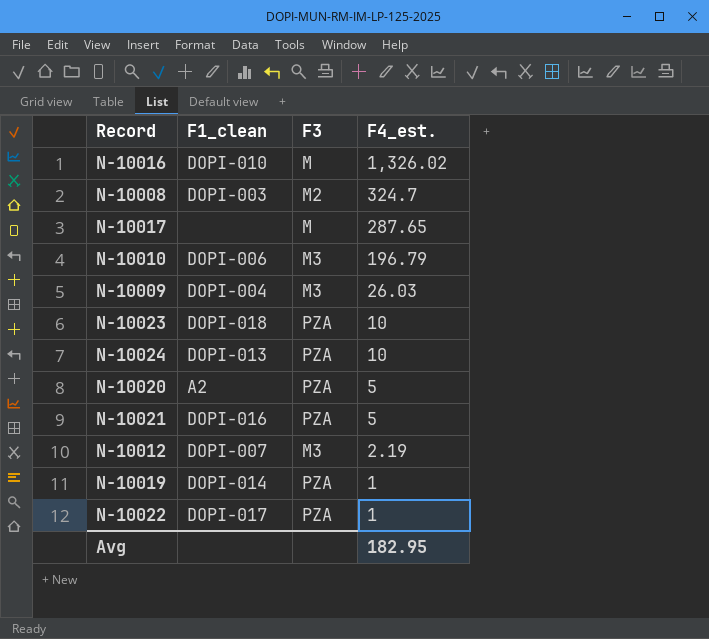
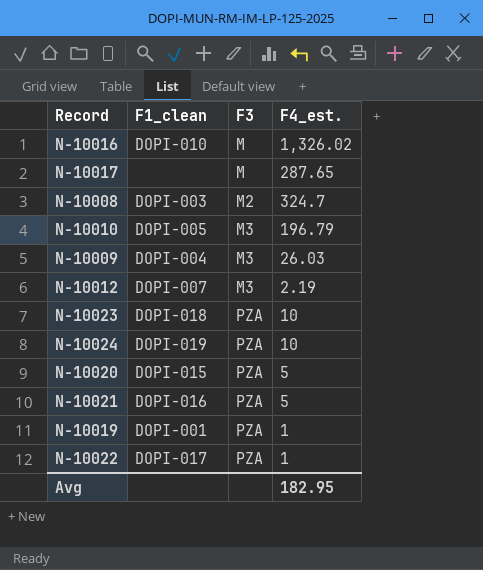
row order: F4_est. descending -> F3 ascending
N-10010 | F1_clean: DOPI-006 -> DOPI-005
N-10024 | F1_clean: DOPI-013 -> DOPI-019
N-10020 | F1_clean: A2 -> DOPI-015
N-10019 | F1_clean: DOPI-014 -> DOPI-001

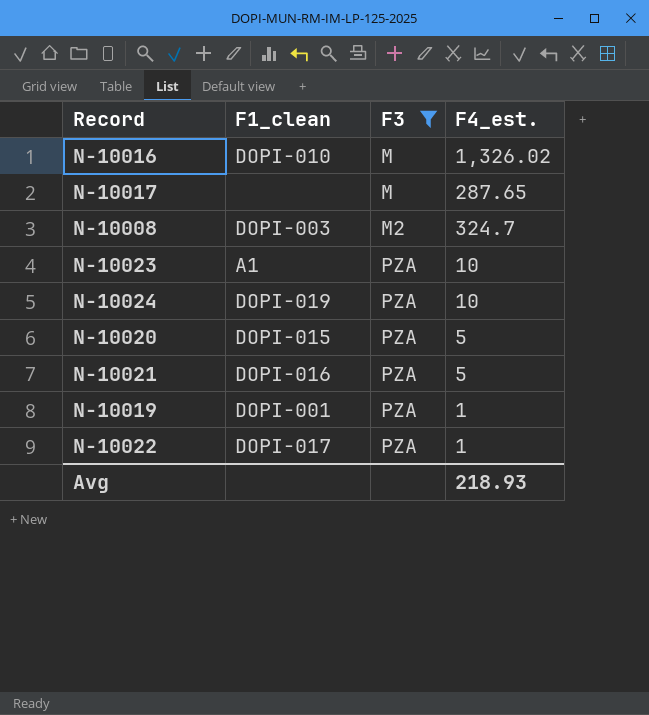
filter: none -> F3 != M3
N-10023 | F1_clean: DOPI-018 -> A1
Avg | F4_est.: 182.95 -> 218.93

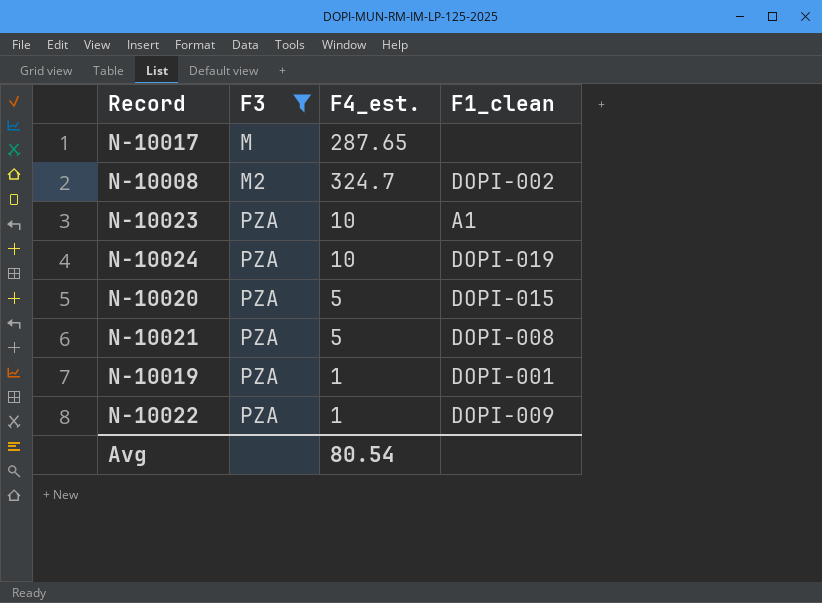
column F1_clean | position: 2 -> 4
row N-10016: DOPI-010 | M | 1,326.02 -> none
N-10008 | F1_clean: DOPI-003 -> DOPI-002
N-10021 | F1_clean: DOPI-016 -> DOPI-008
N-10022 | F1_clean: DOPI-017 -> DOPI-009
Avg | F4_est.: 218.93 -> 80.54

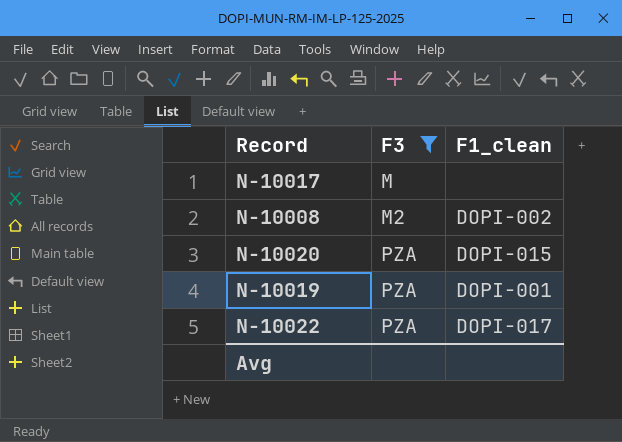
column F4_est. | position: 3 -> none
row N-10023: PZA | 10 | A1 -> none
row N-10024: PZA | 10 | DOPI-019 -> none
row N-10021: PZA | 5 | DOPI-008 -> none
N-10022 | F1_clean: DOPI-009 -> DOPI-017

